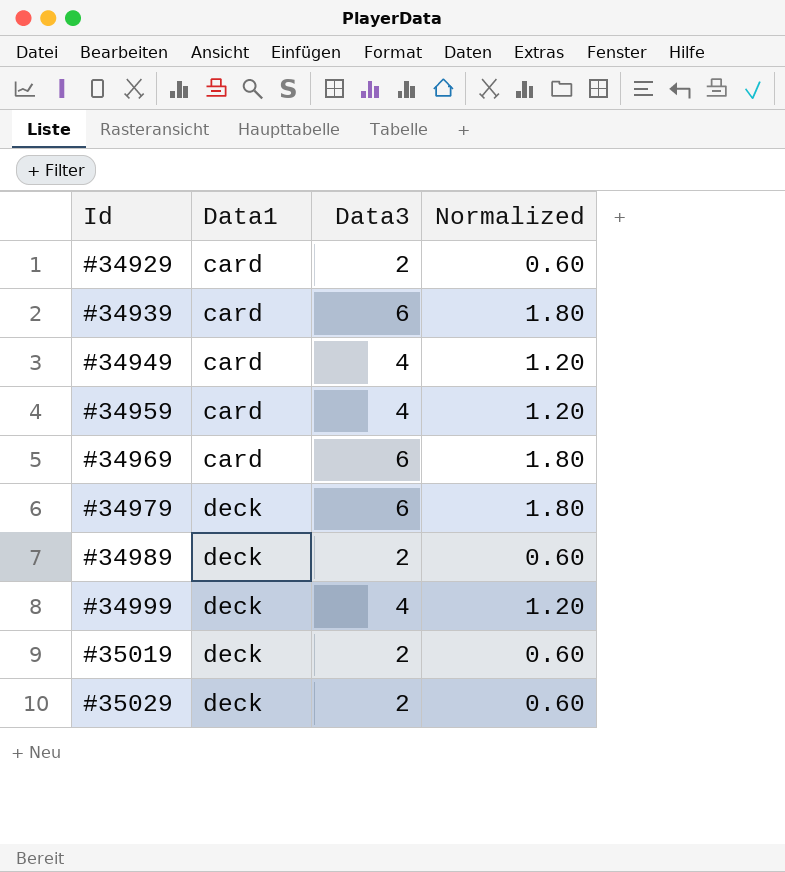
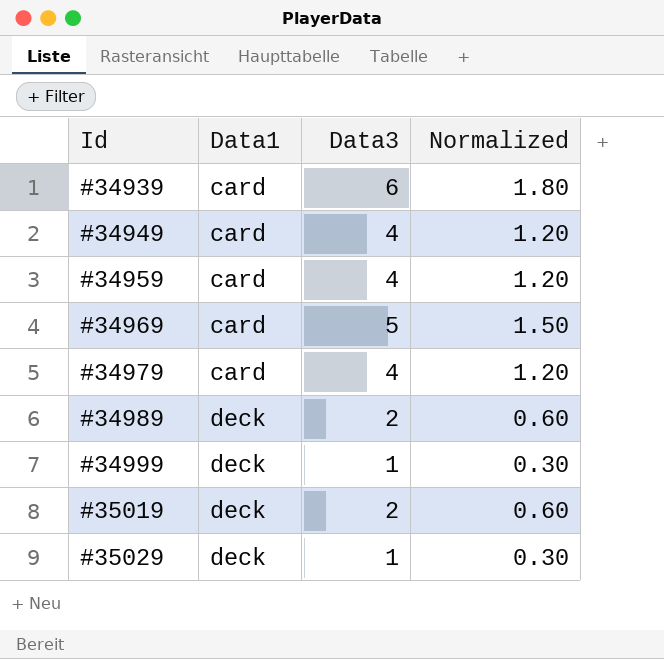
row #34929: card | 2 | 0.60 -> none
#34969 | Data3: 6 -> 5
#34969 | Normalized: 1.80 -> 1.50
#34979 | Data1: deck -> card
#34979 | Data3: 6 -> 4
#34979 | Normalized: 1.80 -> 1.20
#34999 | Data3: 4 -> 1
#34999 | Normalized: 1.20 -> 0.30
#35029 | Data3: 2 -> 1
#35029 | Normalized: 0.60 -> 0.30

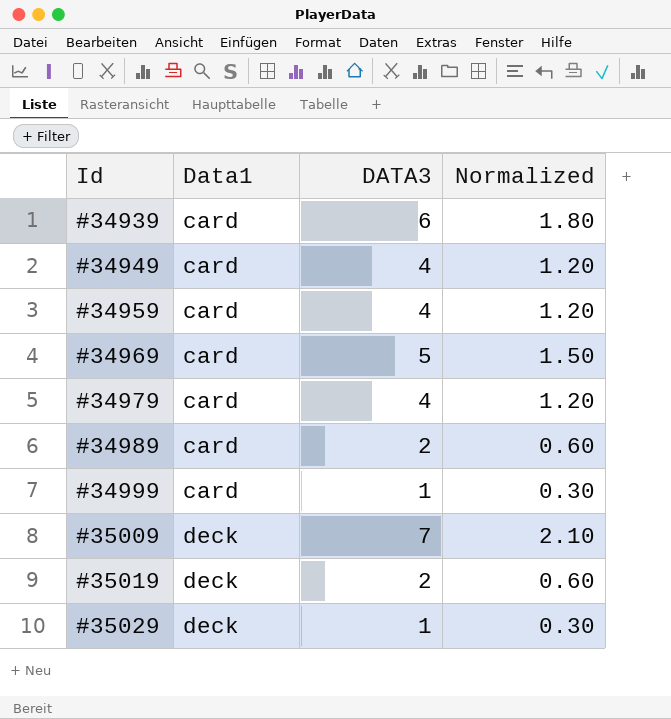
column name: Data3 -> DATA3
#34989 | Data1: deck -> card
#34999 | Data1: deck -> card
row #35009: none -> deck | 7 | 2.10

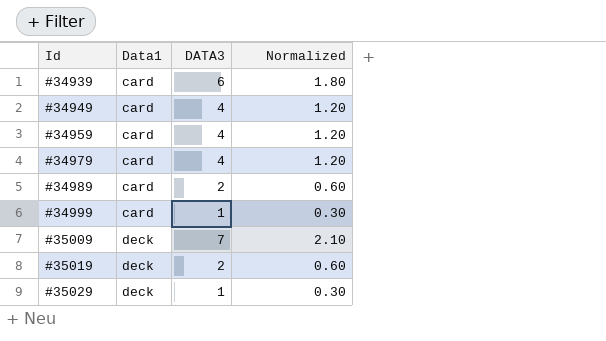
row #34969: card | 5 | 1.50 -> none

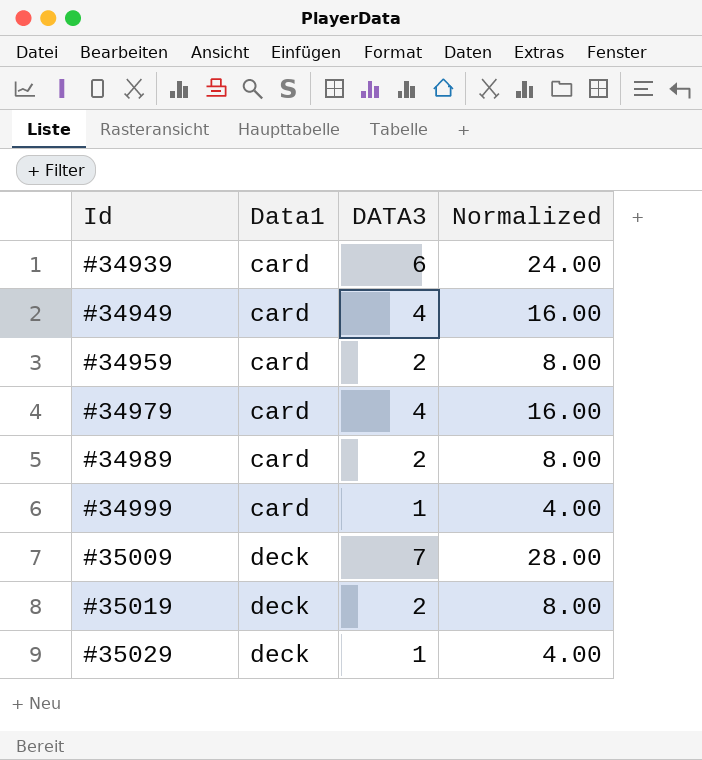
column Normalized | formula: [DATA3] * 0.3 -> [DATA3] * 4
#34959 | DATA3: 4 -> 2

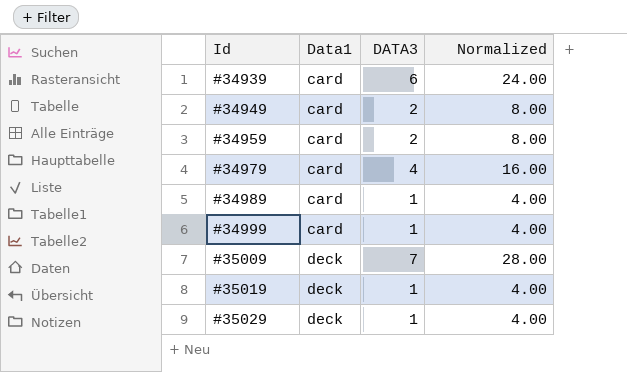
#34949 | DATA3: 4 -> 2
#34949 | Normalized: 16.00 -> 8.00
#34989 | DATA3: 2 -> 1
#34989 | Normalized: 8.00 -> 4.00
#35019 | DATA3: 2 -> 1
#35019 | Normalized: 8.00 -> 4.00

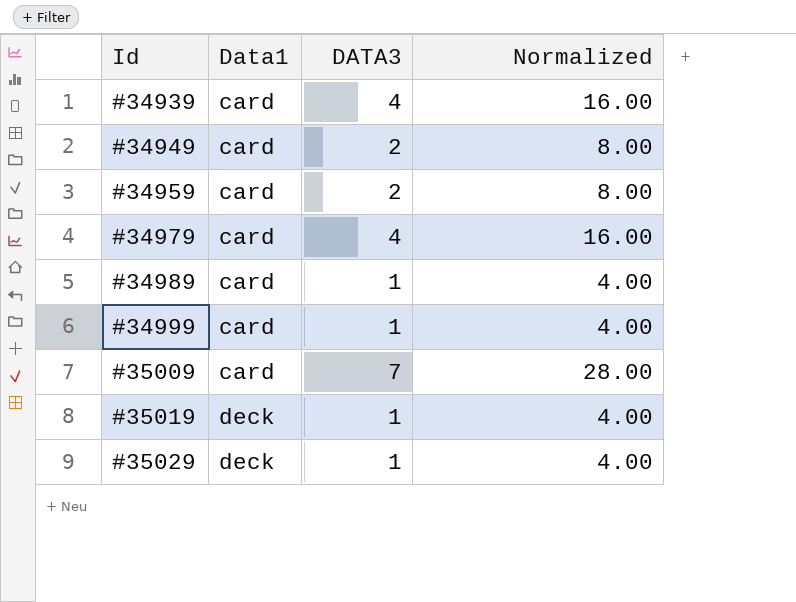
#34939 | DATA3: 6 -> 4
#34939 | Normalized: 24.00 -> 16.00
#35009 | Data1: deck -> card

